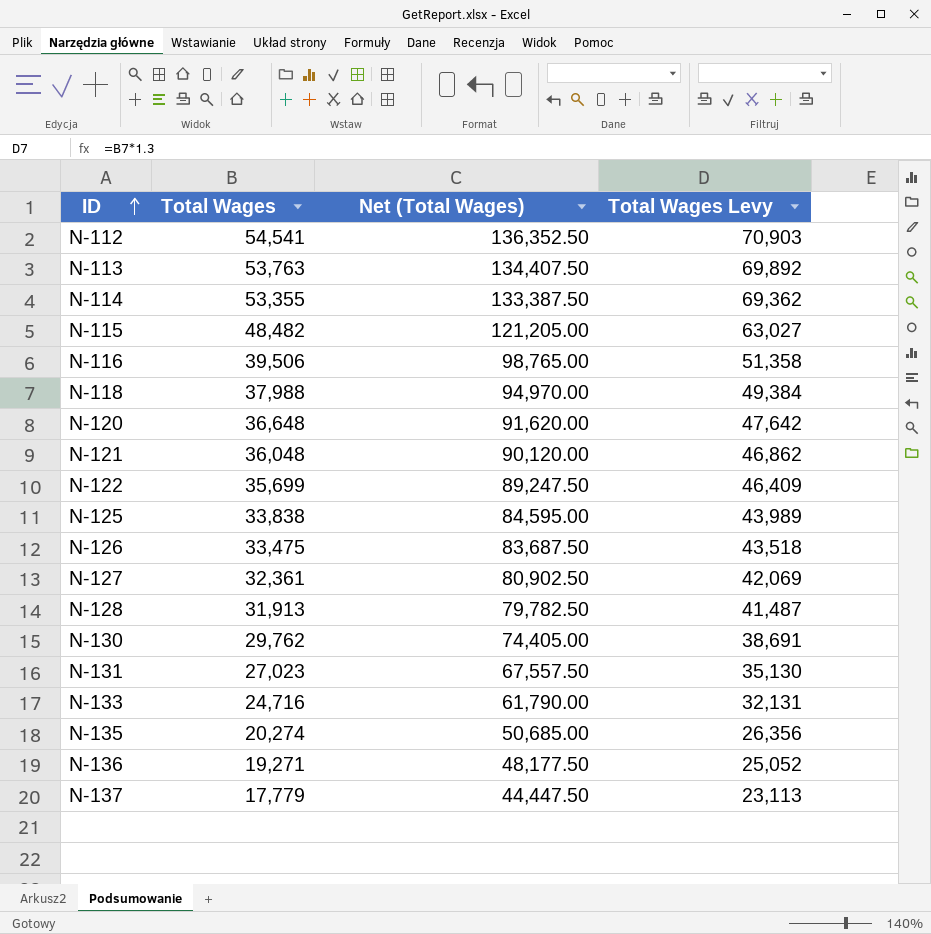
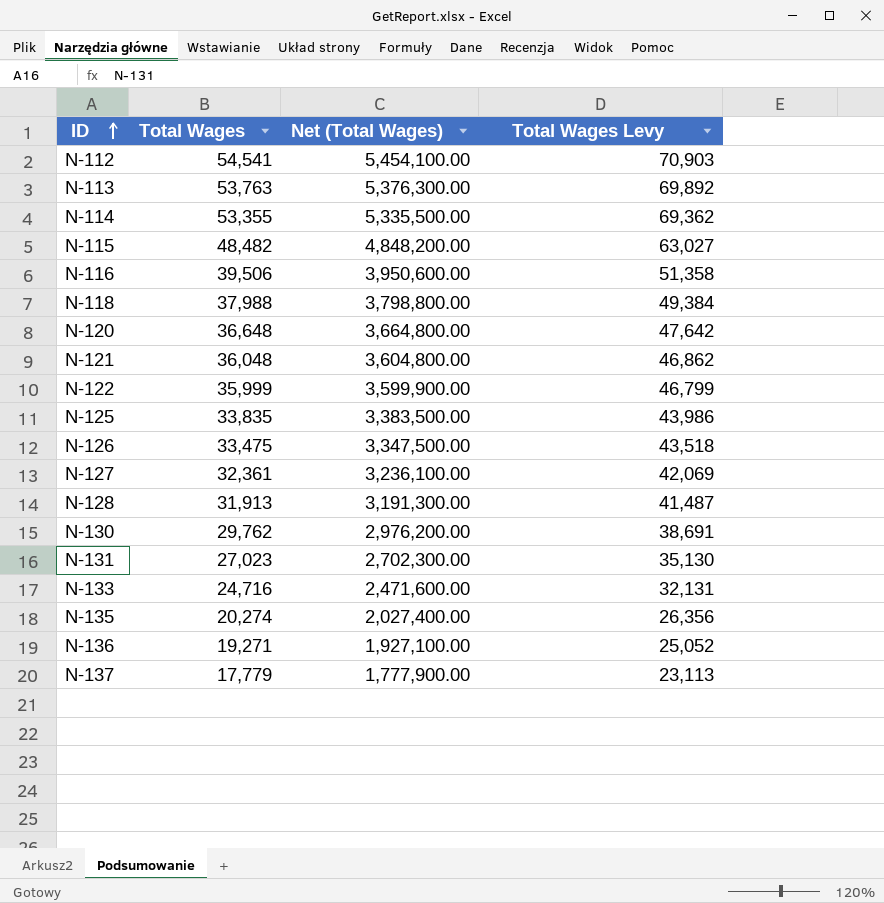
column Net (Total Wages) | formula: [Total Wages] * 2.5 -> [Total Wages] * 100
N-122 | Total Wages: 35,699 -> 35,999
N-122 | Total Wages Levy: 46,409 -> 46,799
N-125 | Total Wages: 33,838 -> 33,835
N-125 | Total Wages Levy: 43,989 -> 43,986

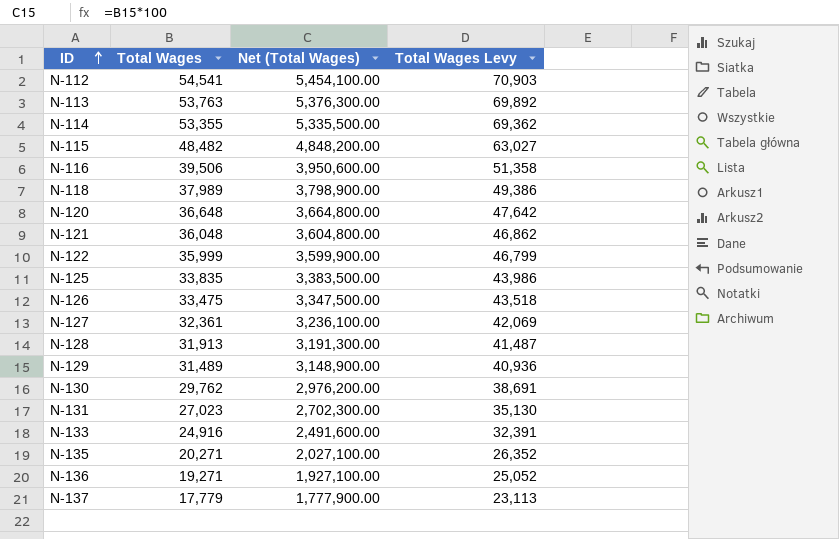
N-118 | Total Wages: 37,988 -> 37,989
N-118 | Net (Total Wages): 3,798,800.00 -> 3,798,900.00
N-118 | Total Wages Levy: 49,384 -> 49,386
row N-129: none -> 31,489 | 3,148,900.00 | 40,936
N-133 | Total Wages: 24,716 -> 24,916
N-133 | Net (Total Wages): 2,471,600.00 -> 2,491,600.00
N-133 | Total Wages Levy: 32,131 -> 32,391
N-135 | Total Wages: 20,274 -> 20,271
N-135 | Net (Total Wages): 2,027,400.00 -> 2,027,100.00
N-135 | Total Wages Levy: 26,356 -> 26,352

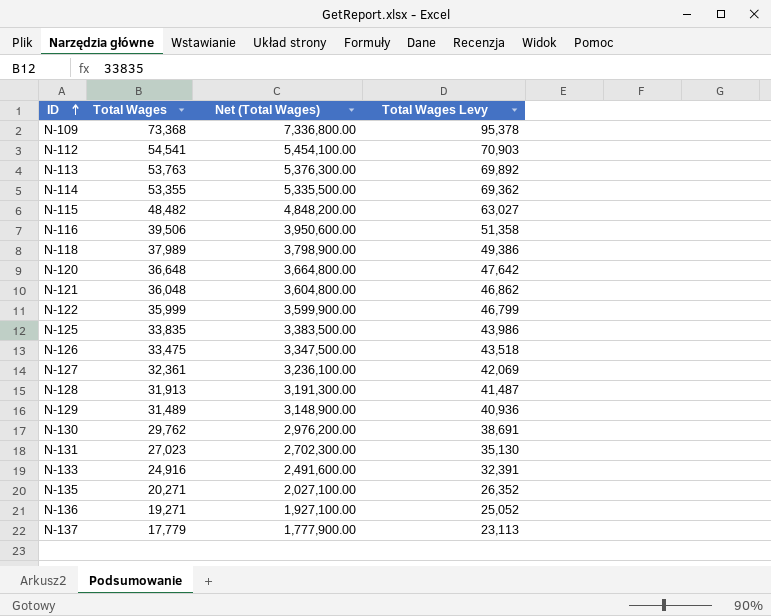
row N-109: none -> 73,368 | 7,336,800.00 | 95,378

